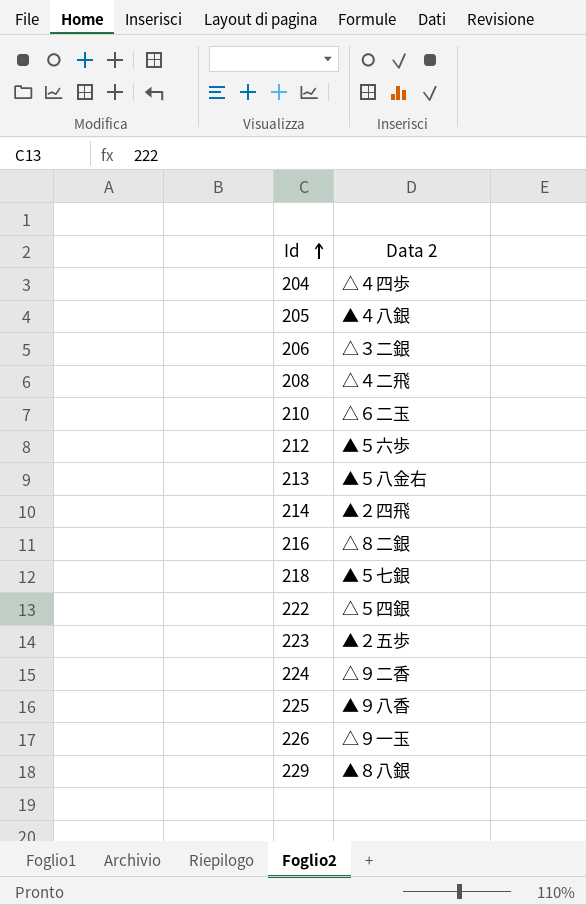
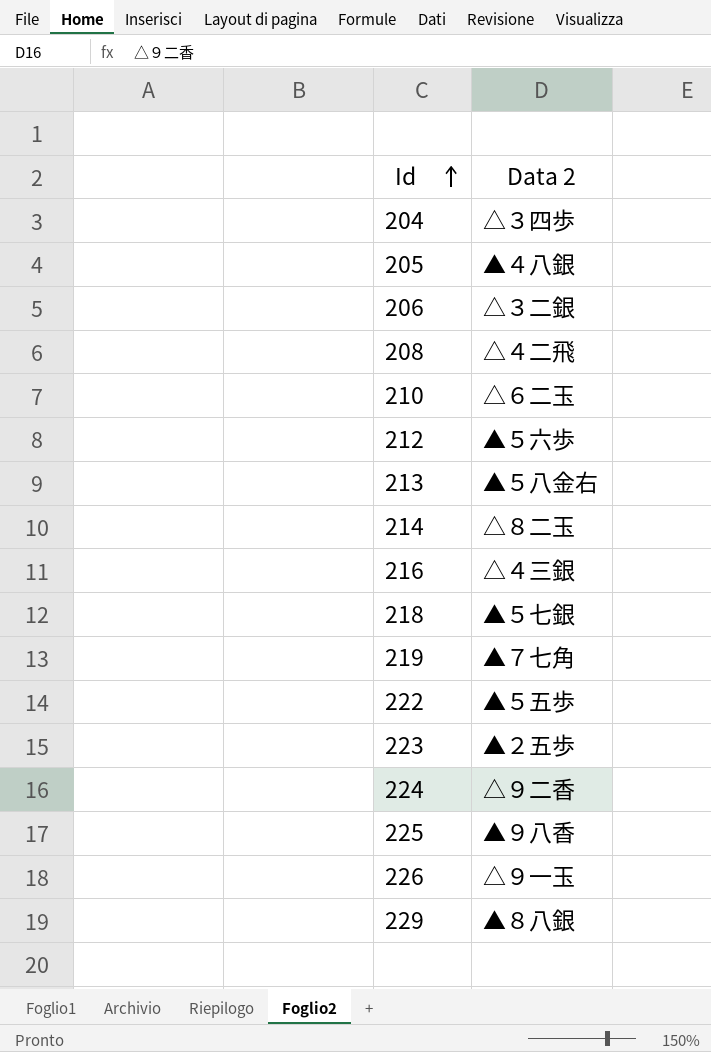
204 | Data 2: △４四歩 -> △３四歩
214 | Data 2: ▲２四飛 -> △８二玉
216 | Data 2: △８二銀 -> △４三銀
row 219: none -> ▲７七角
222 | Data 2: △５四銀 -> ▲５五歩

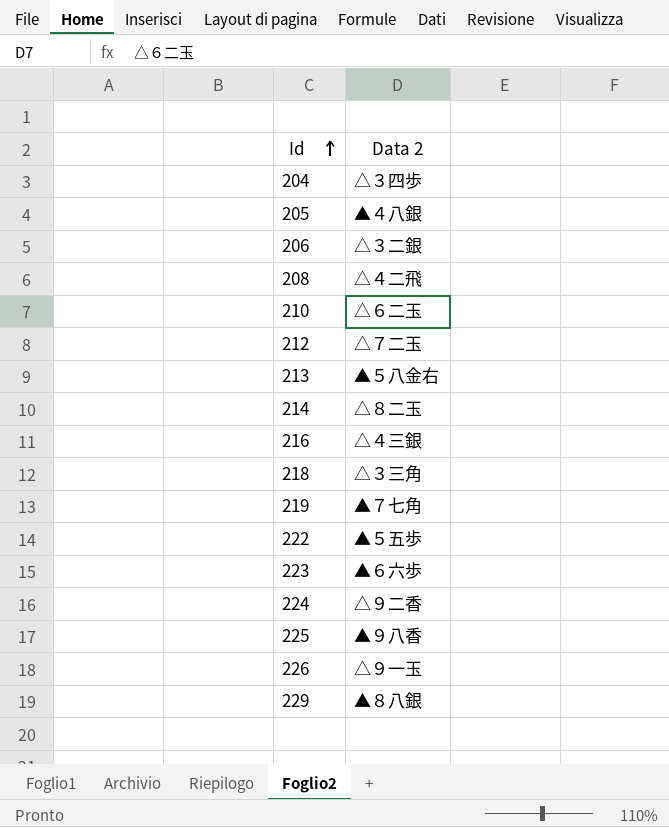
212 | Data 2: ▲５六歩 -> △７二玉
218 | Data 2: ▲５七銀 -> △３三角
223 | Data 2: ▲２五歩 -> ▲６六歩

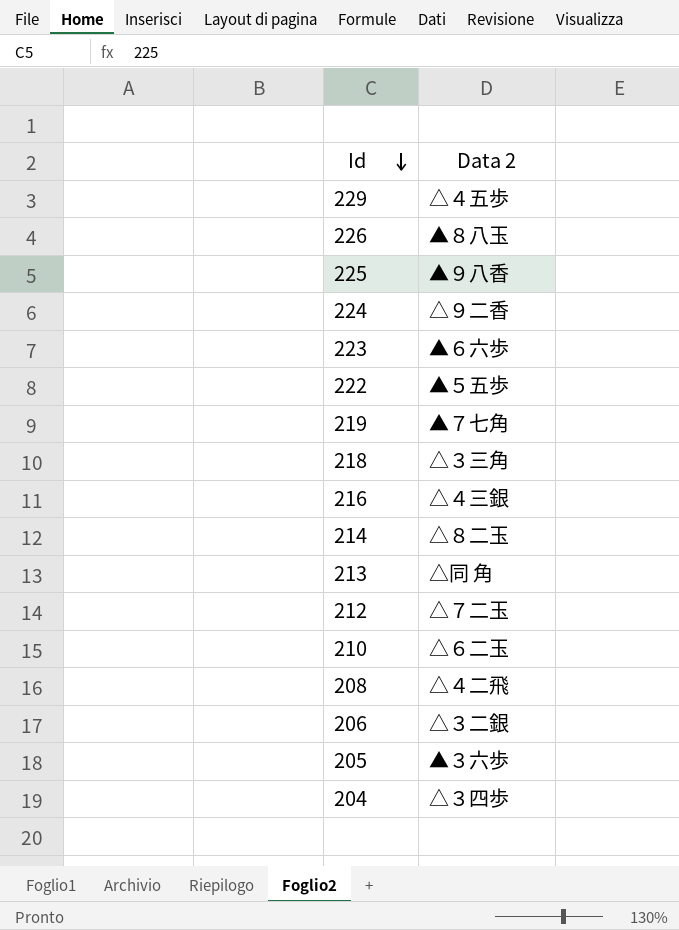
row order: Id ascending -> Id descending
229 | Data 2: ▲８八銀 -> △４五歩
226 | Data 2: △９一玉 -> ▲８八玉
213 | Data 2: ▲５八金右 -> △同 角
205 | Data 2: ▲４八銀 -> ▲３六歩

